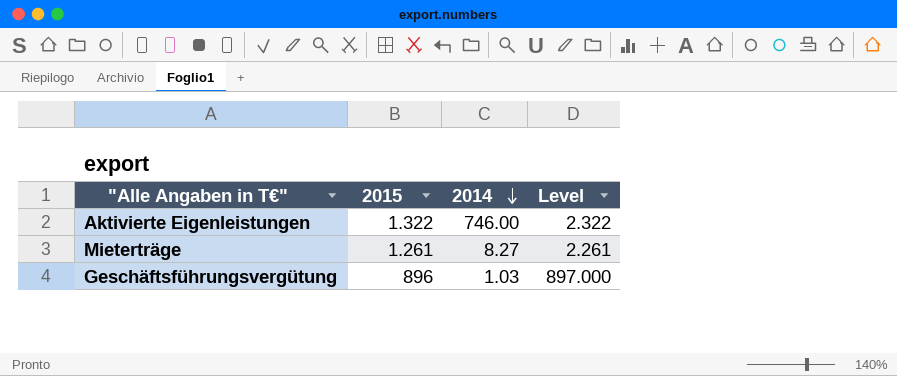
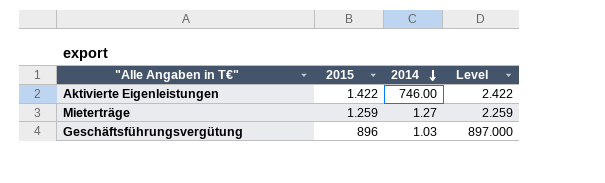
Aktivierte Eigenleistungen | 2015: 1.322 -> 1.422
Aktivierte Eigenleistungen | Level: 2.322 -> 2.422
Mieterträge | 2015: 1.261 -> 1.259
Mieterträge | 2014: 8.27 -> 1.27
Mieterträge | Level: 2.261 -> 2.259

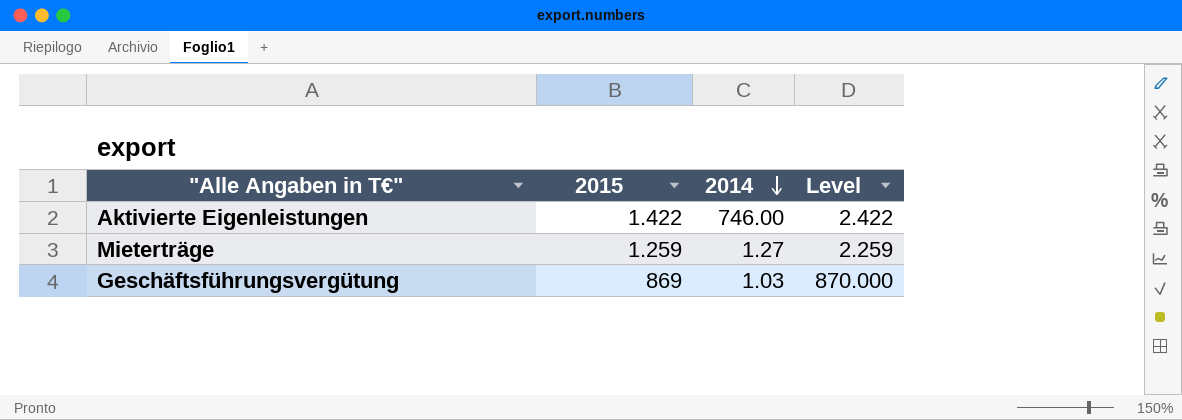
Geschäftsführungsvergütung | 2015: 896 -> 869
Geschäftsführungsvergütung | Level: 897.000 -> 870.000

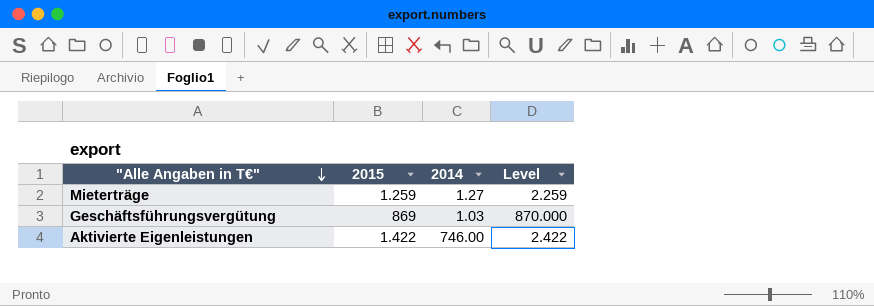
row order: 2014 descending -> "Alle Angaben in T€" descending

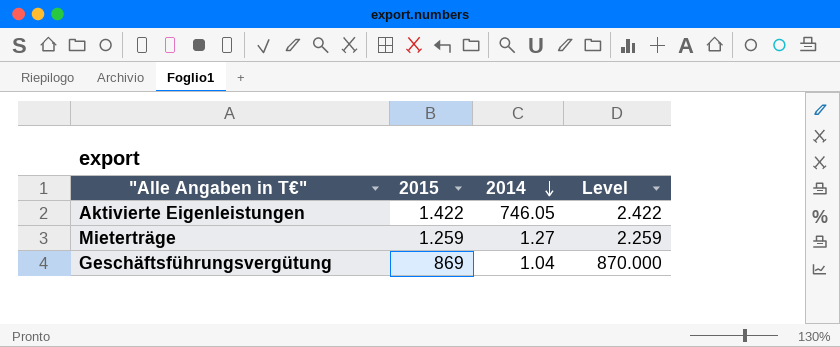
row order: "Alle Angaben in T€" descending -> 2014 descending
Aktivierte Eigenleistungen | 2014: 746.00 -> 746.05
Geschäftsführungsvergütung | 2014: 1.03 -> 1.04

